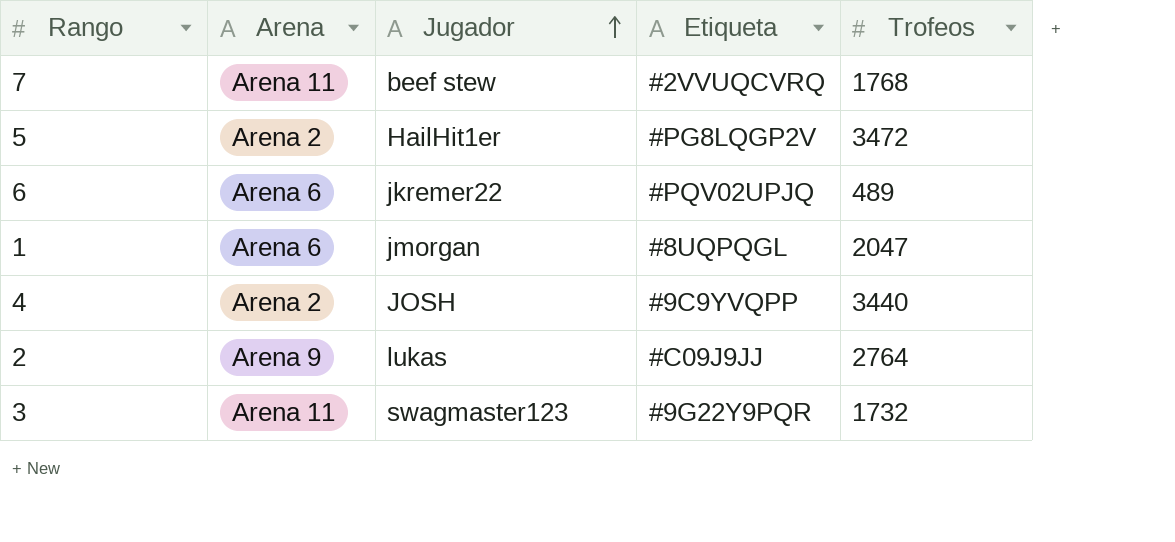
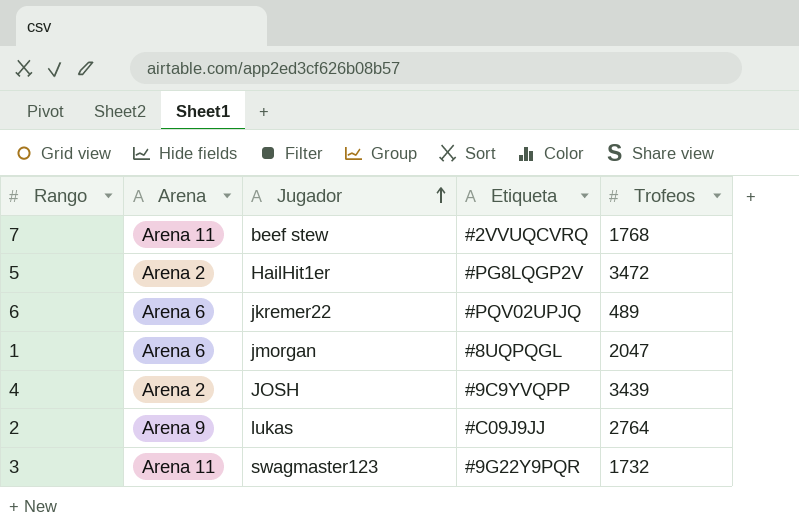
4 | Trofeos: 3440 -> 3439

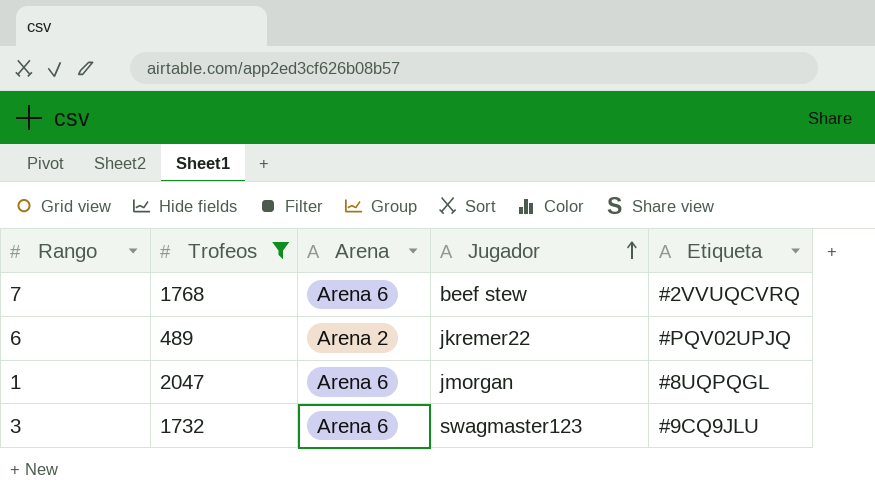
filter: none -> Trofeos <= 2047
column Trofeos | position: 5 -> 2
7 | Arena: Arena 11 -> Arena 6
6 | Arena: Arena 6 -> Arena 2
3 | Arena: Arena 11 -> Arena 6
3 | Etiqueta: #9G22Y9PQR -> #9CQ9JLU

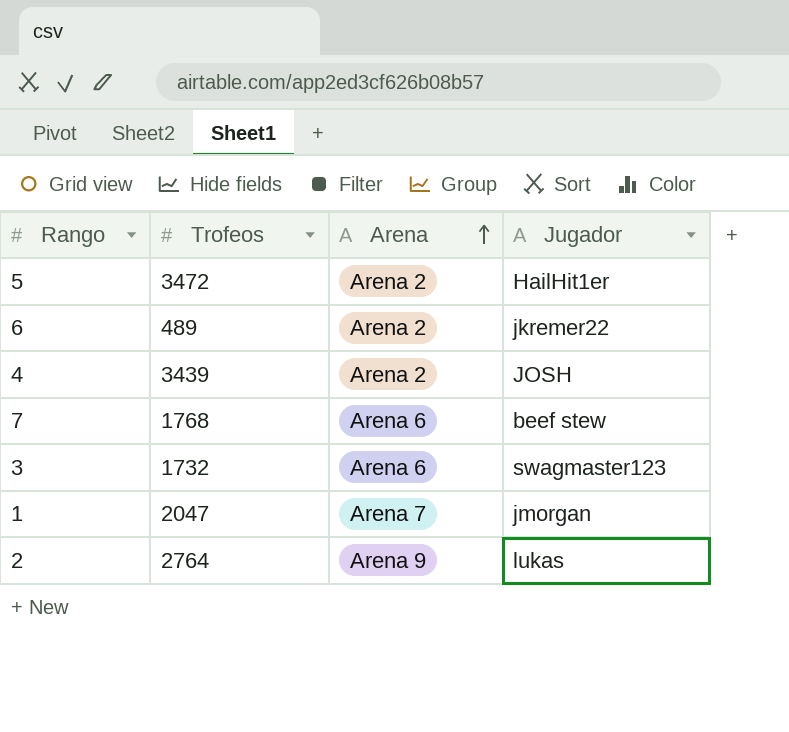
filter: Trofeos <= 2047 -> none
row order: Jugador ascending -> Arena ascending
column Etiqueta | position: 5 -> none
1 | Arena: Arena 6 -> Arena 7

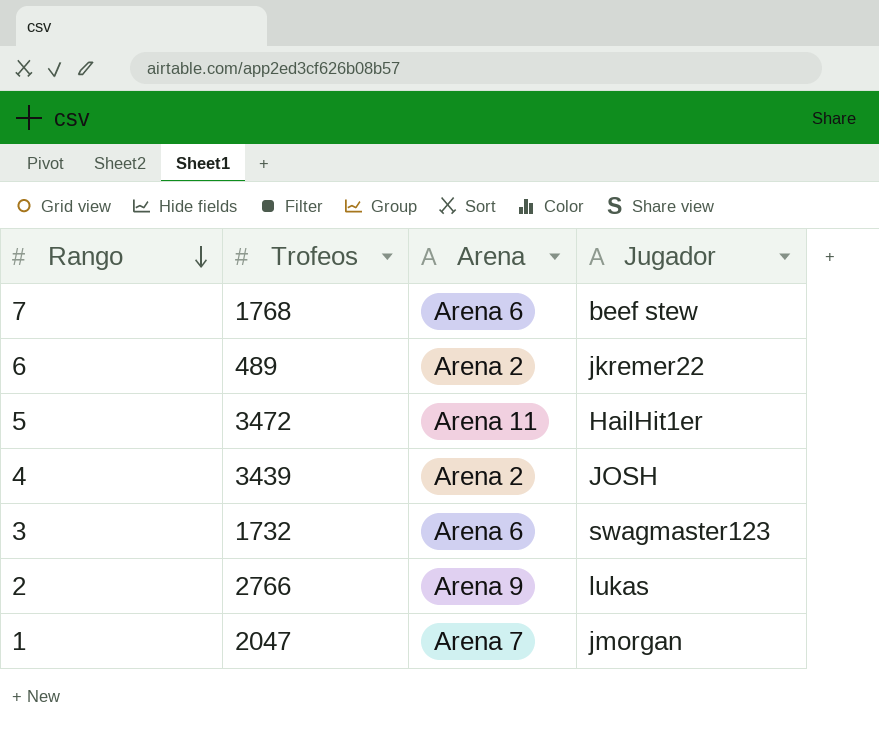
row order: Arena ascending -> Rango descending
5 | Arena: Arena 2 -> Arena 11
2 | Trofeos: 2764 -> 2766

